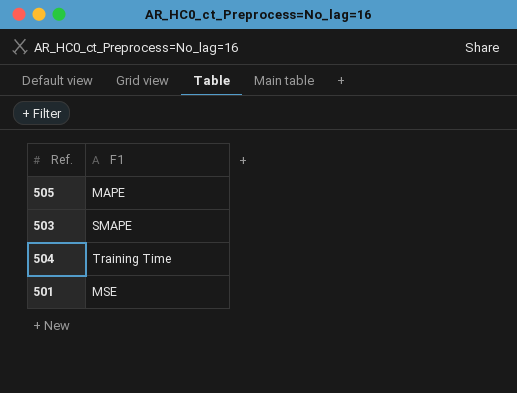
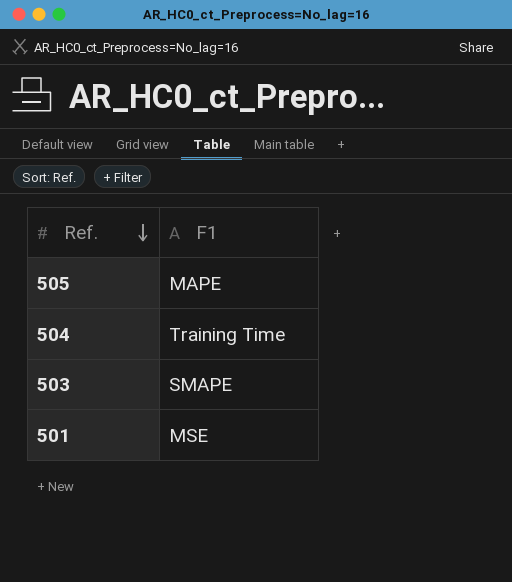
row order: none -> Ref. descending

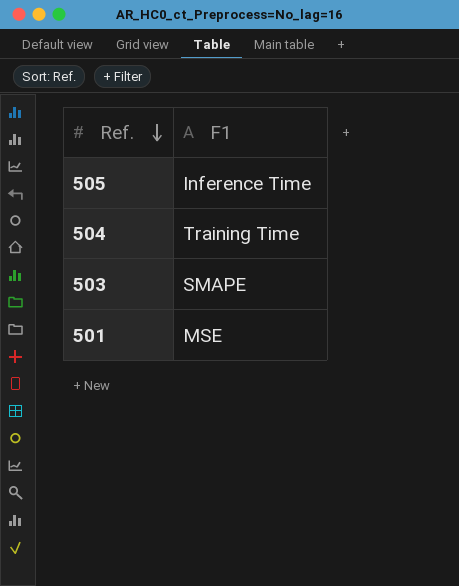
505 | F1: MAPE -> Inference Time

